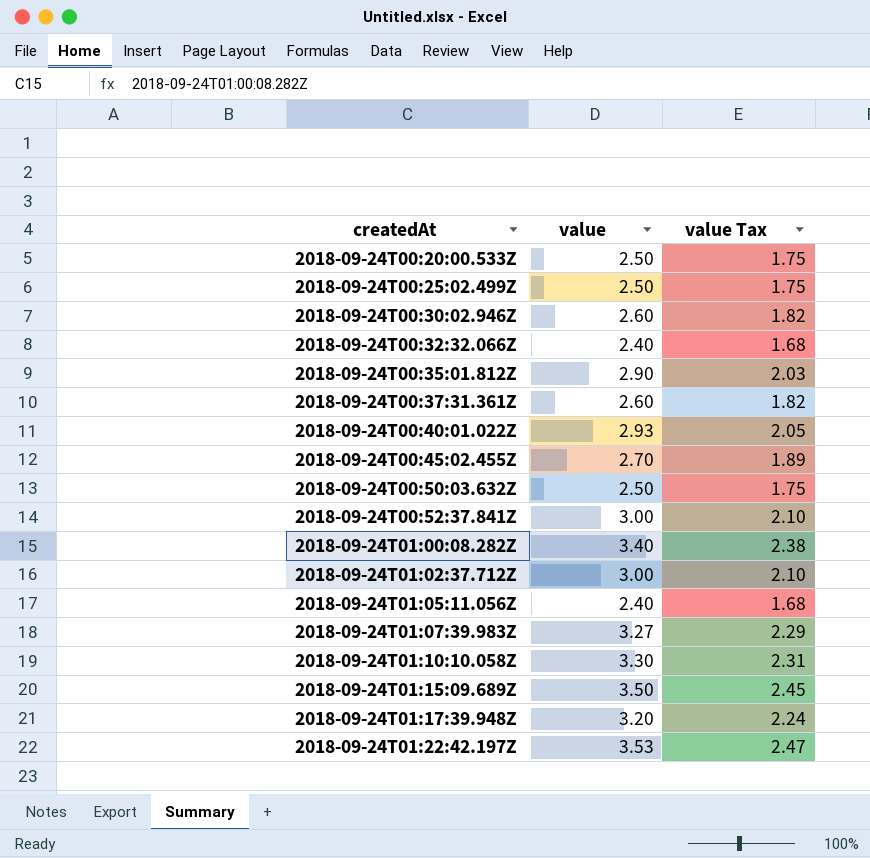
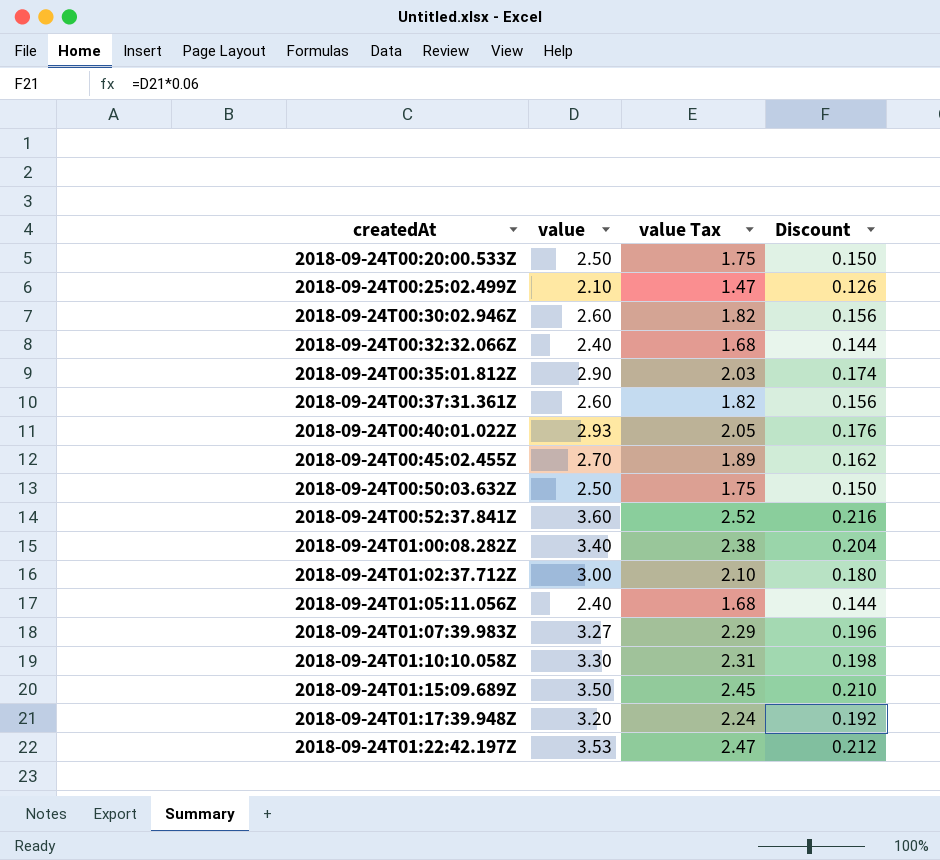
column Discount | formula: none -> [value] * 0.06
2018-09-24T00:25:02.499Z | value: 2.50 -> 2.10
2018-09-24T00:25:02.499Z | value Tax: 1.75 -> 1.47
2018-09-24T00:52:37.841Z | value: 3.00 -> 3.60
2018-09-24T00:52:37.841Z | value Tax: 2.10 -> 2.52

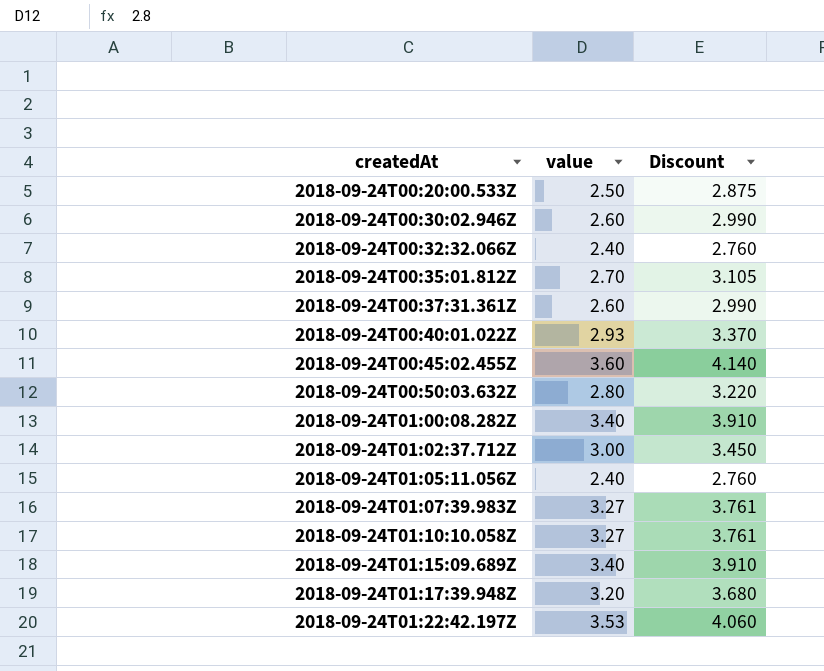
column value Tax | formula: [value] * 0.7 -> none
column Discount | formula: [value] * 0.06 -> [value] * 1.15
row 2018-09-24T00:25:02.499Z: 2.10 | 1.47 | 0.126 -> none
row 2018-09-24T00:52:37.841Z: 3.60 | 2.52 | 0.216 -> none
2018-09-24T00:35:01.812Z | value: 2.90 -> 2.70
2018-09-24T00:45:02.455Z | value: 2.70 -> 3.60
2018-09-24T00:50:03.632Z | value: 2.50 -> 2.80
2018-09-24T01:10:10.058Z | value: 3.30 -> 3.27
2018-09-24T01:15:09.689Z | value: 3.50 -> 3.40

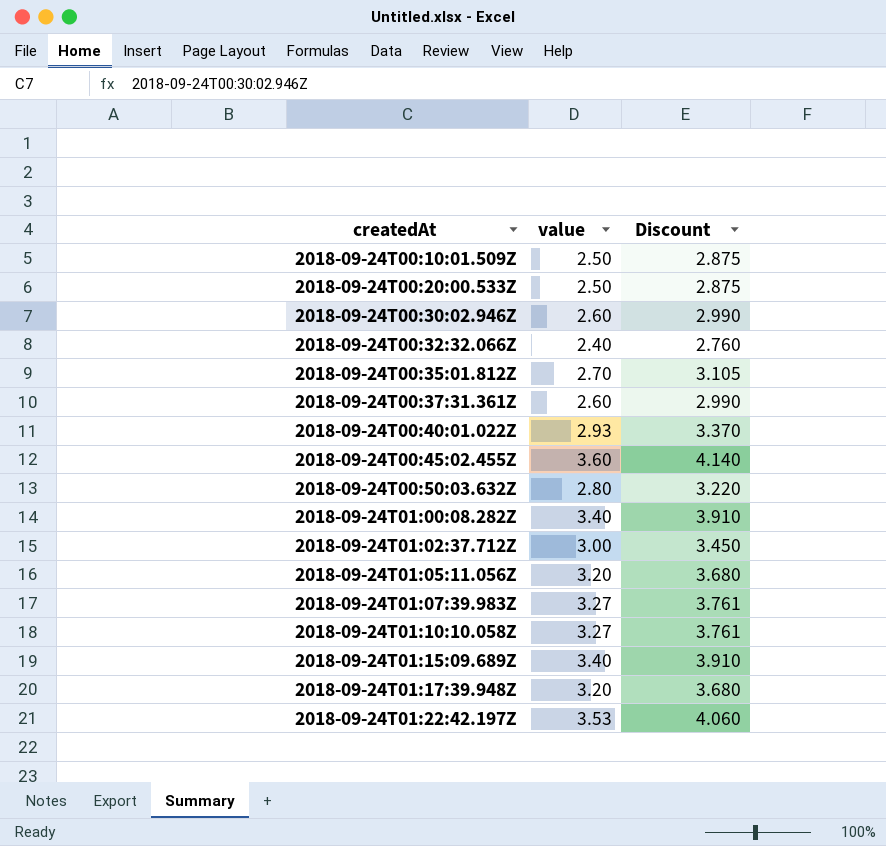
row 2018-09-24T00:10:01.509Z: none -> 2.50 | 2.875
2018-09-24T01:05:11.056Z | value: 2.40 -> 3.20
2018-09-24T01:05:11.056Z | Discount: 2.760 -> 3.680

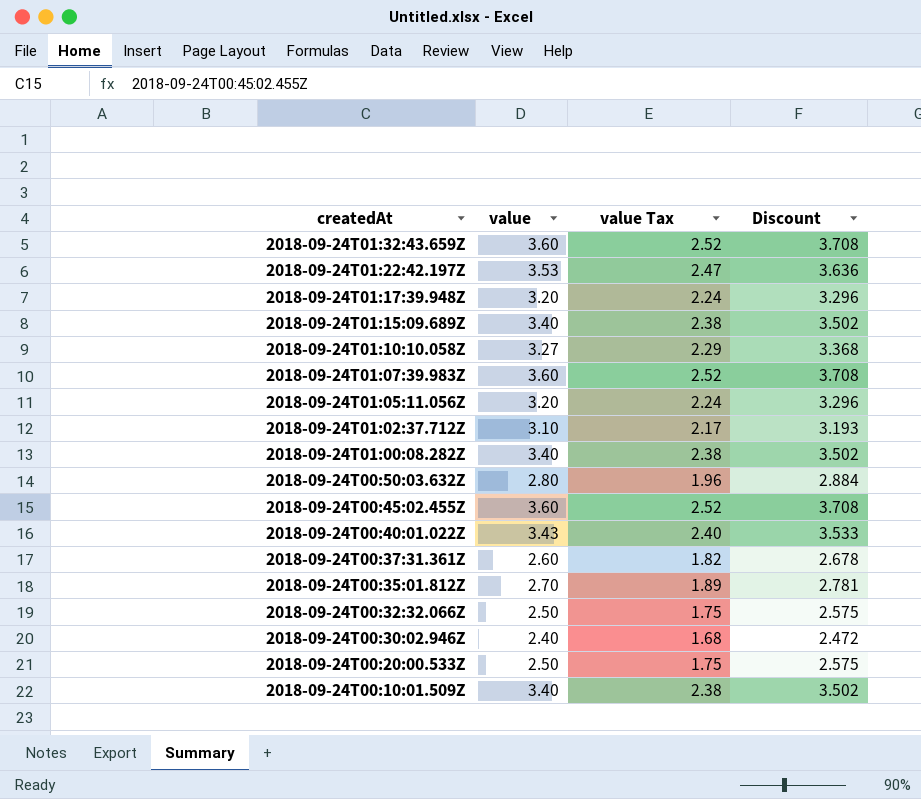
row order: createdAt ascending -> createdAt descending
column value Tax | formula: none -> [value] * 0.7
column Discount | formula: [value] * 1.15 -> [value] * 1.03
row 2018-09-24T01:32:43.659Z: none -> 3.60 | 2.52 | 3.708
2018-09-24T01:07:39.983Z | value: 3.27 -> 3.60
2018-09-24T01:02:37.712Z | value: 3.00 -> 3.10
2018-09-24T00:40:01.022Z | value: 2.93 -> 3.43
2018-09-24T00:32:32.066Z | value: 2.40 -> 2.50
2018-09-24T00:30:02.946Z | value: 2.60 -> 2.40
2018-09-24T00:10:01.509Z | value: 2.50 -> 3.40

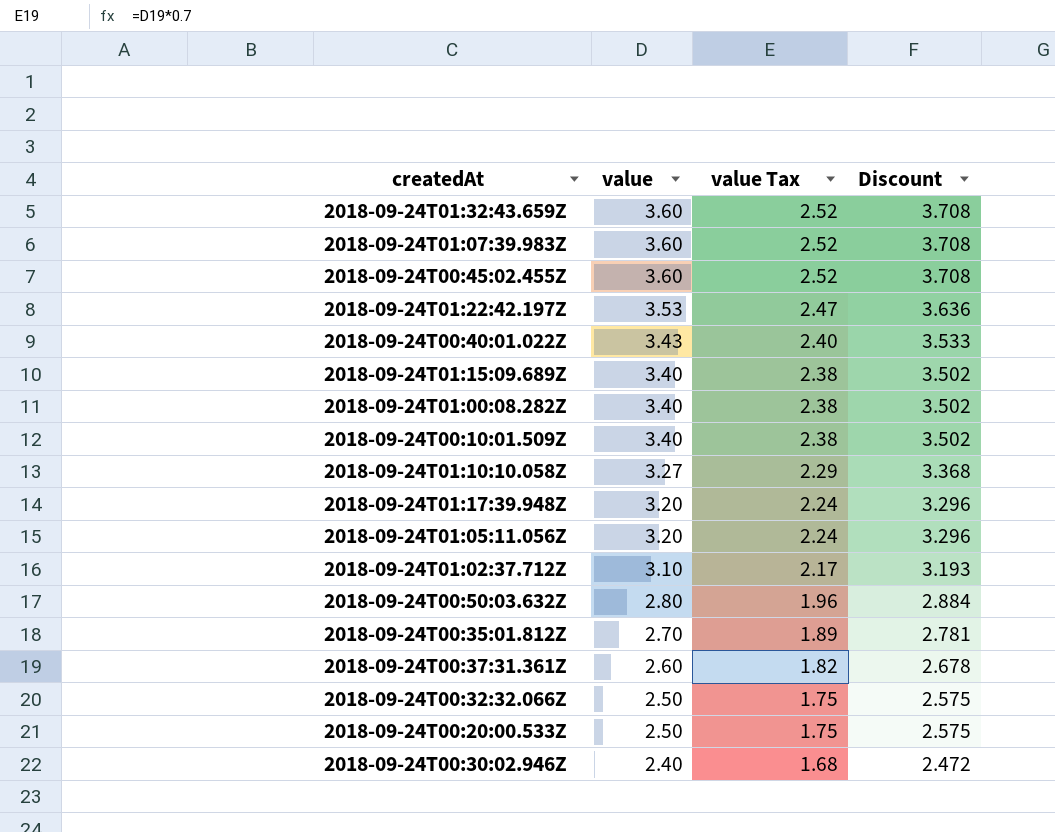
row order: createdAt descending -> value descending

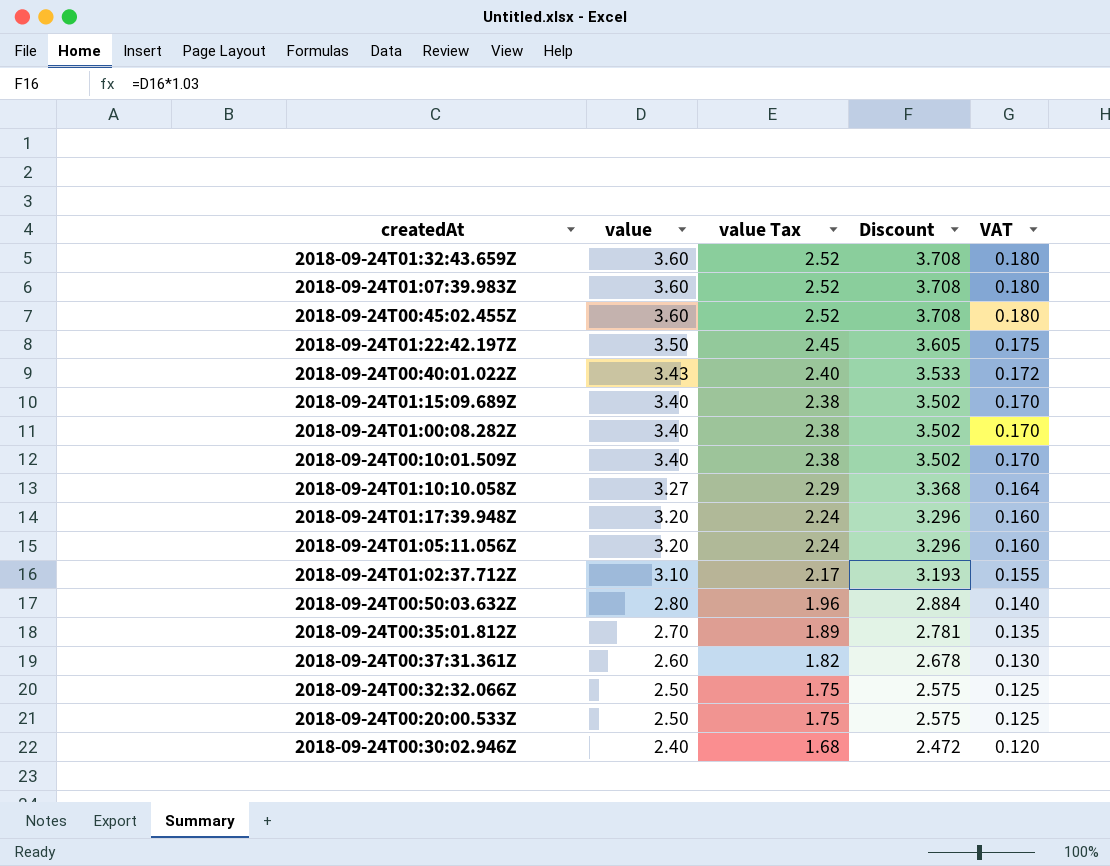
column VAT | formula: none -> [value] * 0.05
2018-09-24T01:22:42.197Z | value: 3.53 -> 3.50
2018-09-24T01:22:42.197Z | value Tax: 2.47 -> 2.45
2018-09-24T01:22:42.197Z | Discount: 3.636 -> 3.605

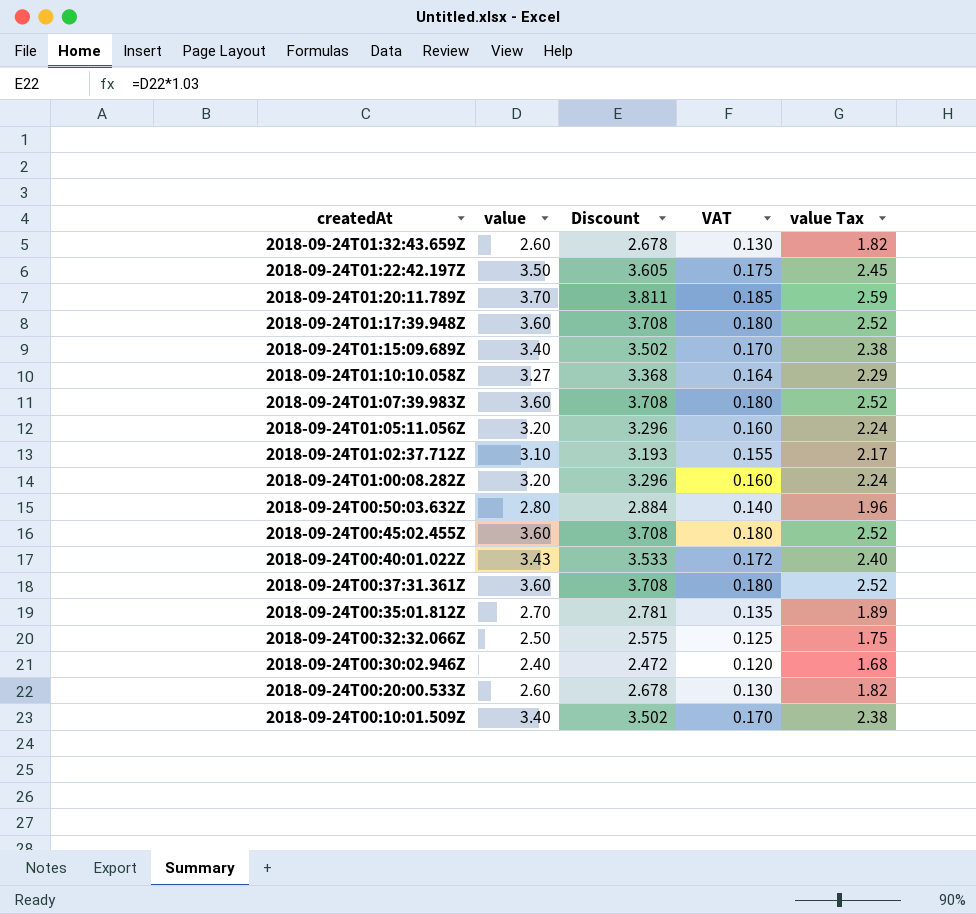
row order: value descending -> createdAt descending
column value Tax | position: 3 -> 5
2018-09-24T01:32:43.659Z | value: 3.60 -> 2.60
2018-09-24T01:32:43.659Z | Discount: 3.708 -> 2.678
2018-09-24T01:32:43.659Z | VAT: 0.180 -> 0.130
2018-09-24T01:32:43.659Z | value Tax: 2.52 -> 1.82
row 2018-09-24T01:20:11.789Z: none -> 3.70 | 3.811 | 0.185 | 2.59
2018-09-24T01:17:39.948Z | value: 3.20 -> 3.60
2018-09-24T01:17:39.948Z | Discount: 3.296 -> 3.708
2018-09-24T01:17:39.948Z | VAT: 0.160 -> 0.180
2018-09-24T01:17:39.948Z | value Tax: 2.24 -> 2.52
2018-09-24T01:00:08.282Z | value: 3.40 -> 3.20
2018-09-24T01:00:08.282Z | Discount: 3.502 -> 3.296
2018-09-24T01:00:08.282Z | VAT: 0.170 -> 0.160
2018-09-24T01:00:08.282Z | value Tax: 2.38 -> 2.24
2018-09-24T00:37:31.361Z | value: 2.60 -> 3.60
2018-09-24T00:37:31.361Z | Discount: 2.678 -> 3.708
2018-09-24T00:37:31.361Z | VAT: 0.130 -> 0.180
2018-09-24T00:37:31.361Z | value Tax: 1.82 -> 2.52
2018-09-24T00:20:00.533Z | value: 2.50 -> 2.60
2018-09-24T00:20:00.533Z | Discount: 2.575 -> 2.678
2018-09-24T00:20:00.533Z | VAT: 0.125 -> 0.130
2018-09-24T00:20:00.533Z | value Tax: 1.75 -> 1.82

